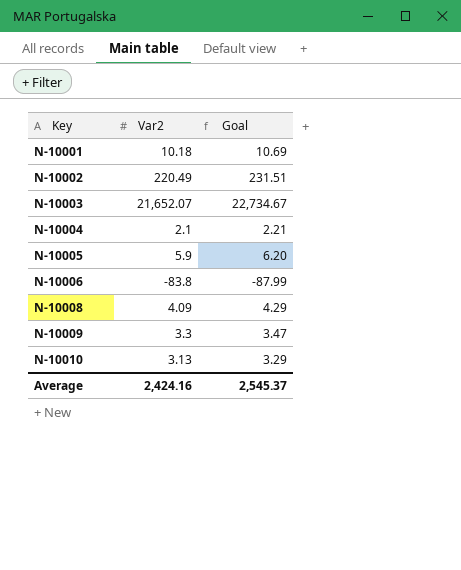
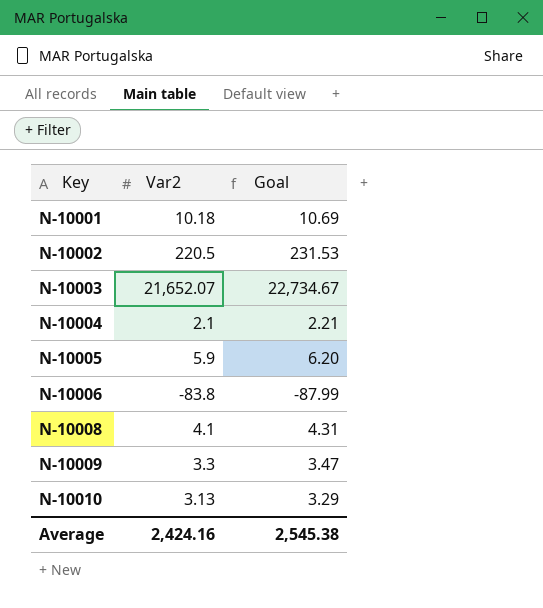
N-10002 | Var2: 220.49 -> 220.5
N-10002 | Goal: 231.51 -> 231.53
N-10008 | Var2: 4.09 -> 4.1
N-10008 | Goal: 4.29 -> 4.31
Average | Goal: 2,545.37 -> 2,545.38

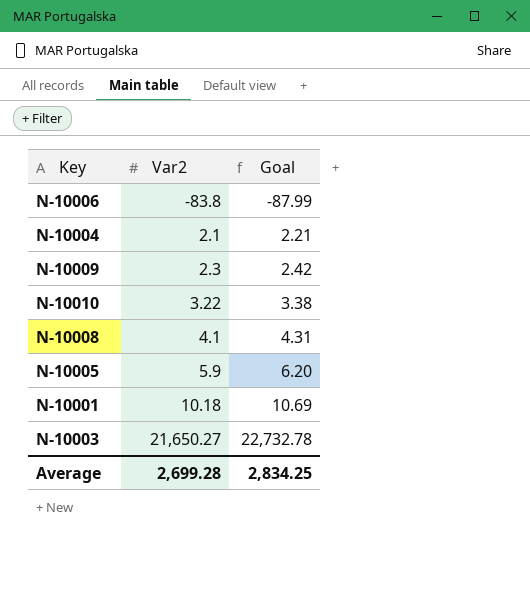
row order: Key ascending -> Var2 ascending
row N-10002: 220.5 | 231.53 -> none
N-10009 | Var2: 3.3 -> 2.3
N-10009 | Goal: 3.47 -> 2.42
N-10010 | Var2: 3.13 -> 3.22
N-10010 | Goal: 3.29 -> 3.38
N-10003 | Var2: 21,652.07 -> 21,650.27
N-10003 | Goal: 22,734.67 -> 22,732.78
Average | Var2: 2,424.16 -> 2,699.28
Average | Goal: 2,545.38 -> 2,834.25

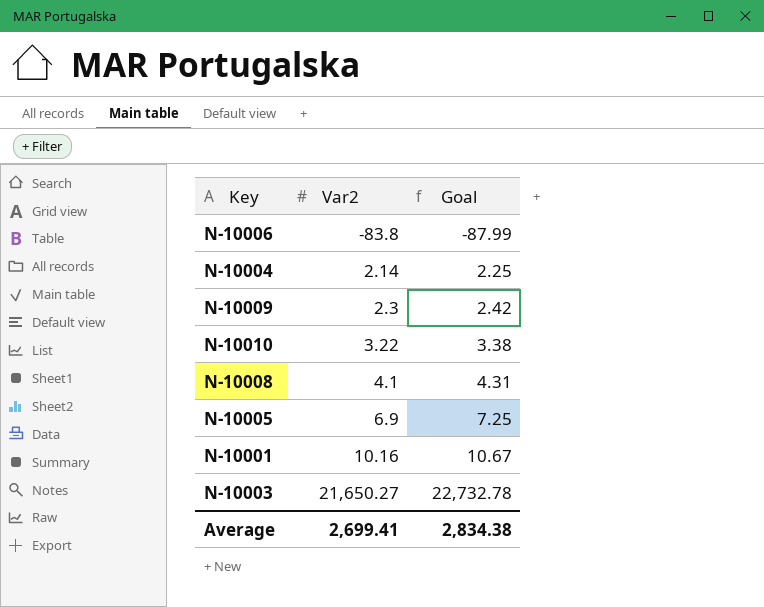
N-10004 | Var2: 2.1 -> 2.14
N-10004 | Goal: 2.21 -> 2.25
N-10005 | Var2: 5.9 -> 6.9
N-10005 | Goal: 6.20 -> 7.25
N-10001 | Var2: 10.18 -> 10.16
N-10001 | Goal: 10.69 -> 10.67
Average | Var2: 2,699.28 -> 2,699.41
Average | Goal: 2,834.25 -> 2,834.38

